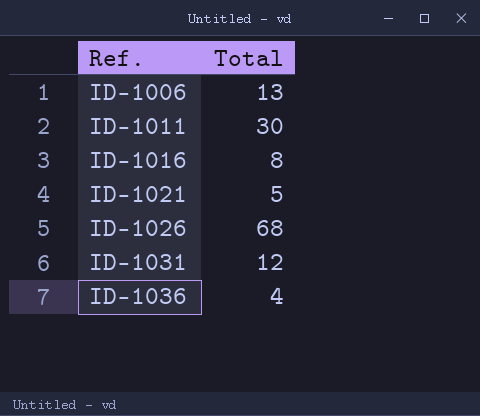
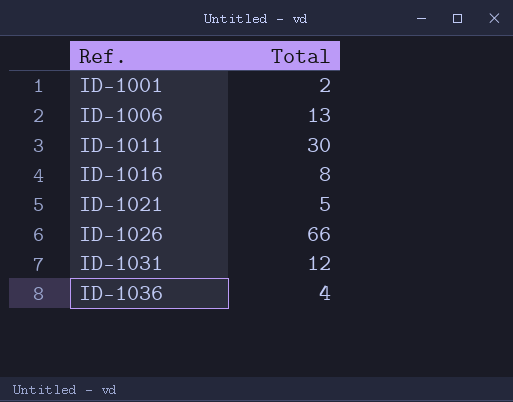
row ID-1001: none -> 2
ID-1026 | Total: 68 -> 66

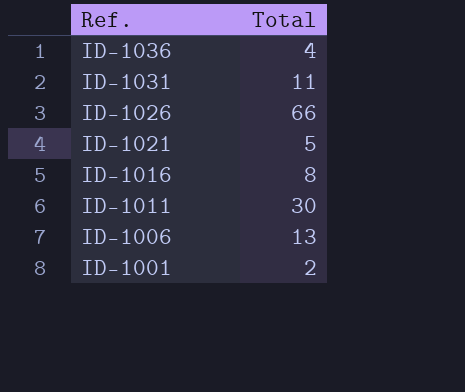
row order: Ref. ascending -> Ref. descending
ID-1031 | Total: 12 -> 11

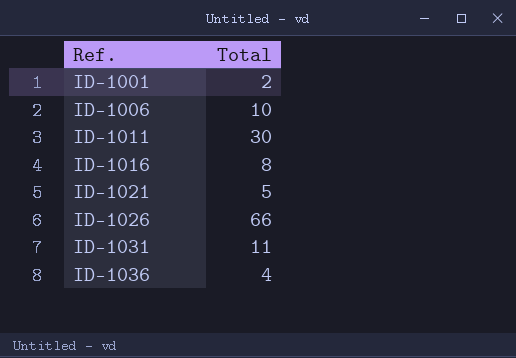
row order: Ref. descending -> Ref. ascending
ID-1006 | Total: 13 -> 10

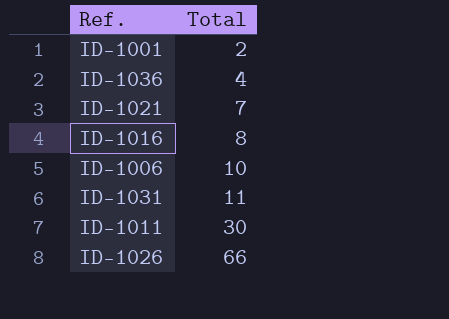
row order: Ref. ascending -> Total ascending
ID-1021 | Total: 5 -> 7

